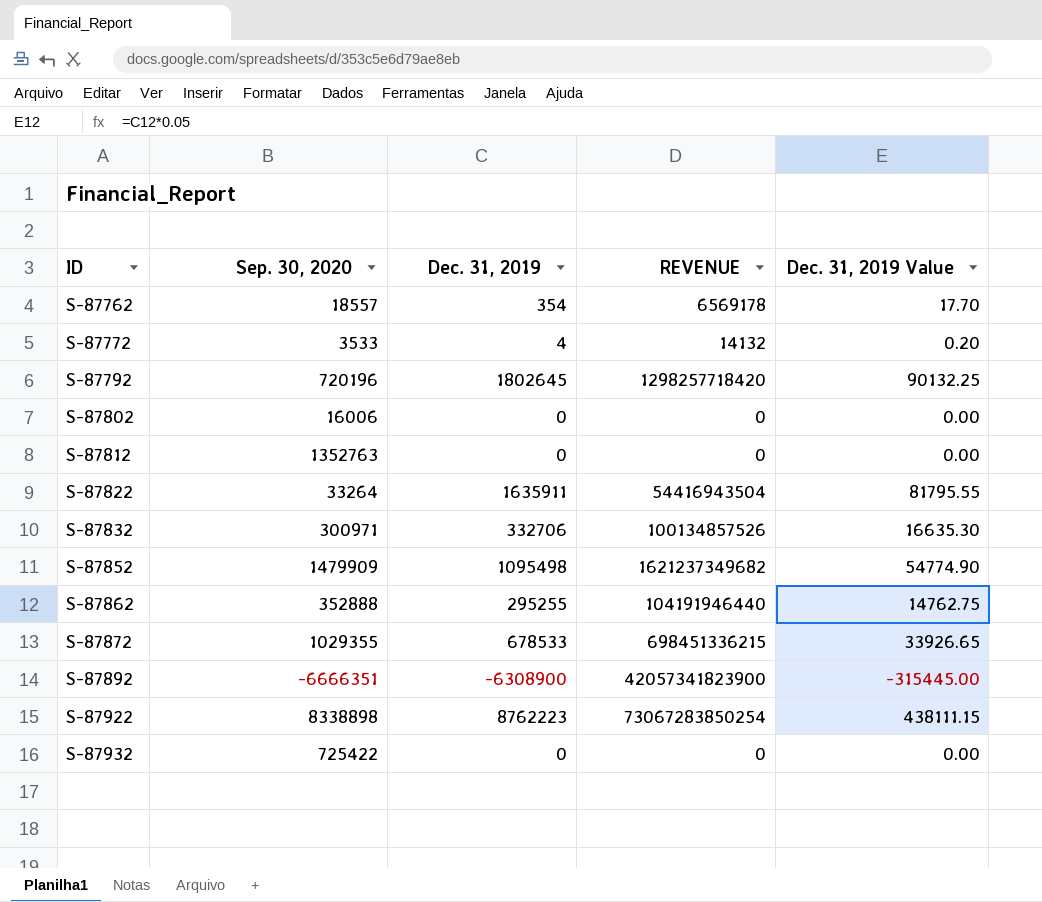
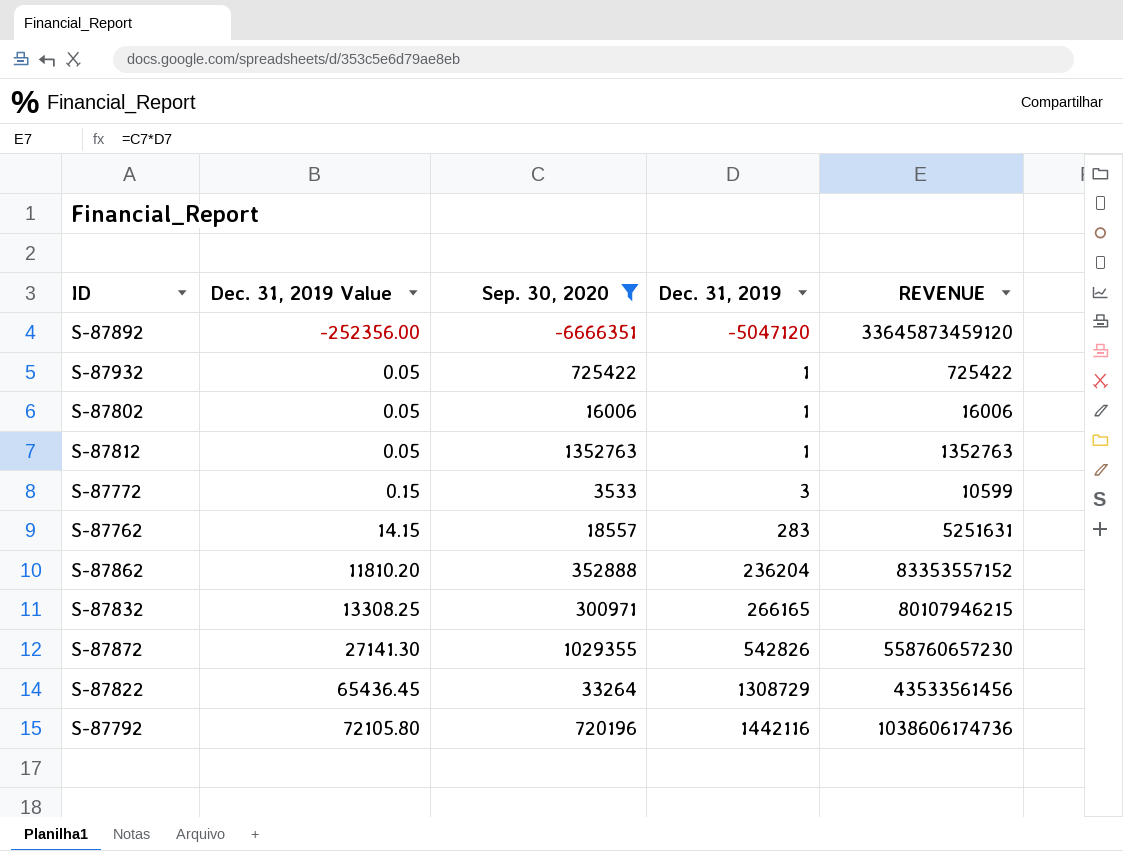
filter: none -> Sep. 30, 2020 <= 1352763
row order: ID ascending -> Dec. 31, 2019 Value ascending
column Dec. 31, 2019 Value | position: 5 -> 2
S-87892 | Dec. 31, 2019 Value: -315445.00 -> -252356.00
S-87892 | Dec. 31, 2019: -6308900 -> -5047120
S-87892 | REVENUE: 42057341823900 -> 33645873459120
S-87932 | Dec. 31, 2019 Value: 0.00 -> 0.05
S-87932 | Dec. 31, 2019: 0 -> 1
S-87932 | REVENUE: 0 -> 725422
S-87802 | Dec. 31, 2019 Value: 0.00 -> 0.05
S-87802 | Dec. 31, 2019: 0 -> 1
S-87802 | REVENUE: 0 -> 16006
S-87812 | Dec. 31, 2019 Value: 0.00 -> 0.05
S-87812 | Dec. 31, 2019: 0 -> 1
S-87812 | REVENUE: 0 -> 1352763
S-87772 | Dec. 31, 2019 Value: 0.20 -> 0.15
S-87772 | Dec. 31, 2019: 4 -> 3
S-87772 | REVENUE: 14132 -> 10599
S-87762 | Dec. 31, 2019 Value: 17.70 -> 14.15
S-87762 | Dec. 31, 2019: 354 -> 283
S-87762 | REVENUE: 6569178 -> 5251631
S-87862 | Dec. 31, 2019 Value: 14762.75 -> 11810.20
S-87862 | Dec. 31, 2019: 295255 -> 236204
S-87862 | REVENUE: 104191946440 -> 83353557152
S-87832 | Dec. 31, 2019 Value: 16635.30 -> 13308.25
S-87832 | Dec. 31, 2019: 332706 -> 266165
S-87832 | REVENUE: 100134857526 -> 80107946215
S-87872 | Dec. 31, 2019 Value: 33926.65 -> 27141.30
S-87872 | Dec. 31, 2019: 678533 -> 542826
S-87872 | REVENUE: 698451336215 -> 558760657230
S-87822 | Dec. 31, 2019 Value: 81795.55 -> 65436.45
S-87822 | Dec. 31, 2019: 1635911 -> 1308729
S-87822 | REVENUE: 54416943504 -> 43533561456
S-87792 | Dec. 31, 2019 Value: 90132.25 -> 72105.80
S-87792 | Dec. 31, 2019: 1802645 -> 1442116
S-87792 | REVENUE: 1298257718420 -> 1038606174736

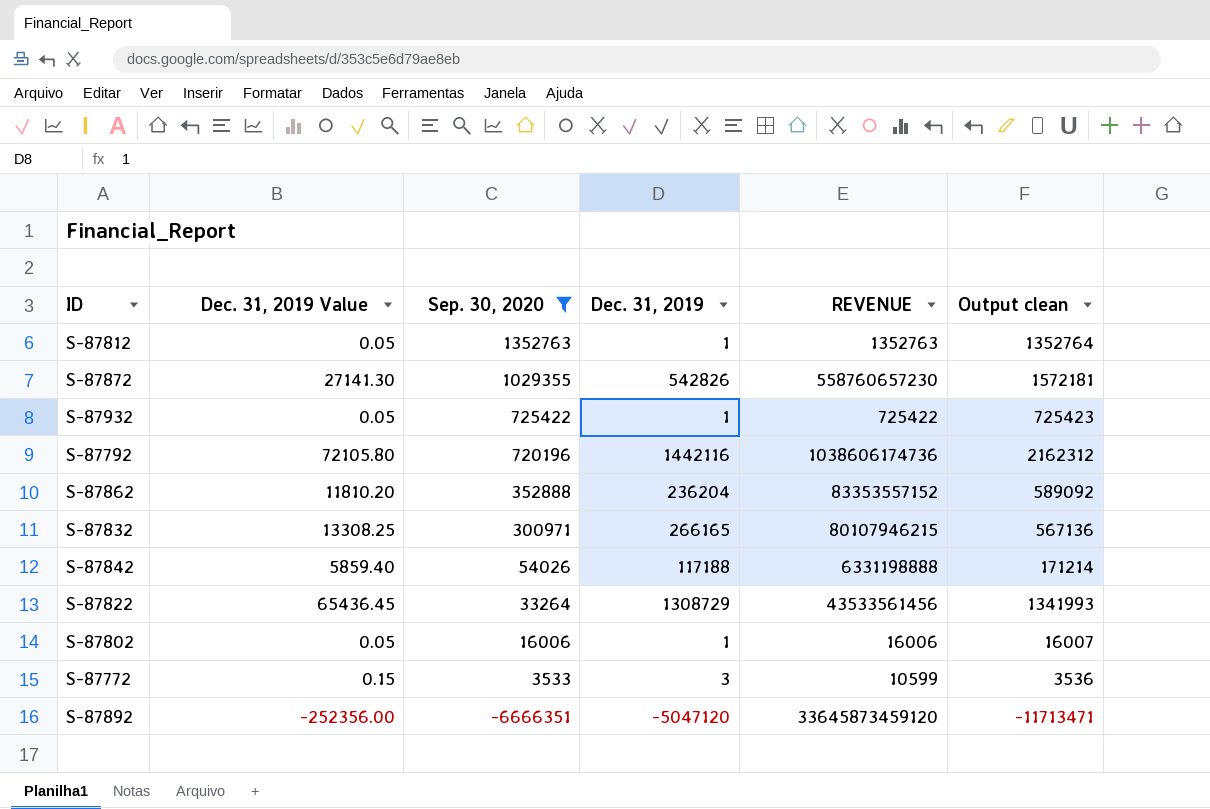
row order: Dec. 31, 2019 Value ascending -> Sep. 30, 2020 descending
column Output clean | formula: none -> [Sep. 30, 2020] + [Dec. 31, 2019]
row S-87762: 14.15 | 18557 | 283 | 5251631 -> none
row S-87842: none -> 5859.40 | 54026 | 117188 | 6331198888 | 171214

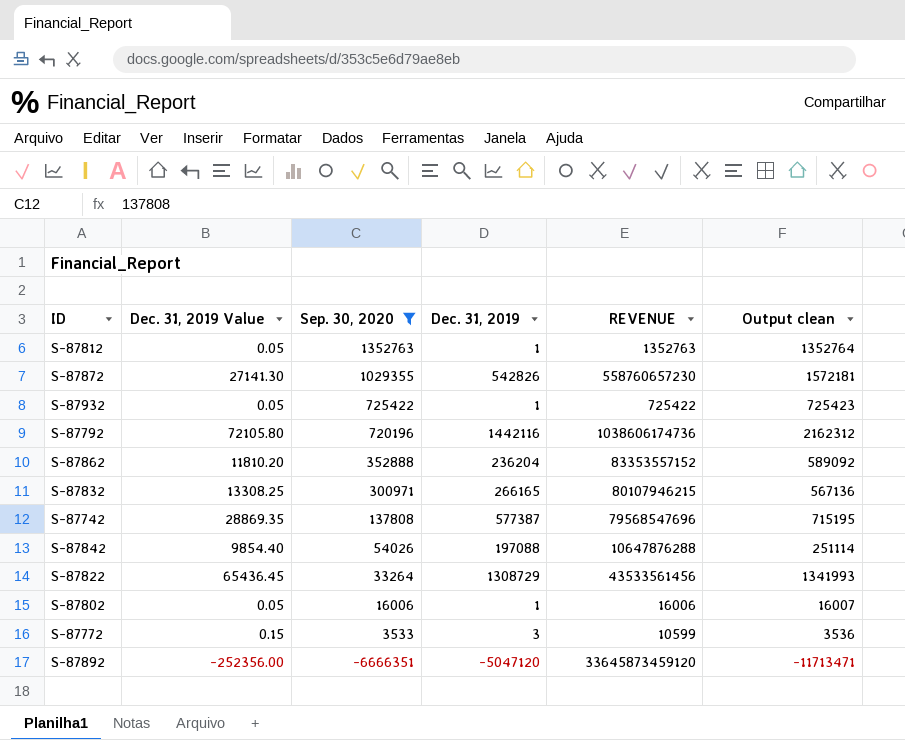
row S-87742: none -> 28869.35 | 137808 | 577387 | 79568547696 | 715195
S-87842 | Dec. 31, 2019 Value: 5859.40 -> 9854.40
S-87842 | Dec. 31, 2019: 117188 -> 197088
S-87842 | REVENUE: 6331198888 -> 10647876288
S-87842 | Output clean: 171214 -> 251114

